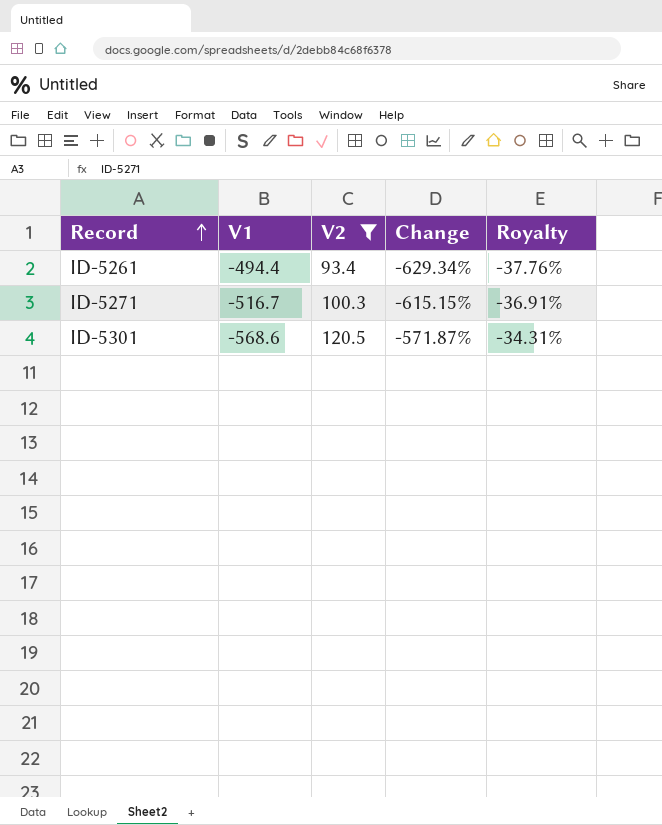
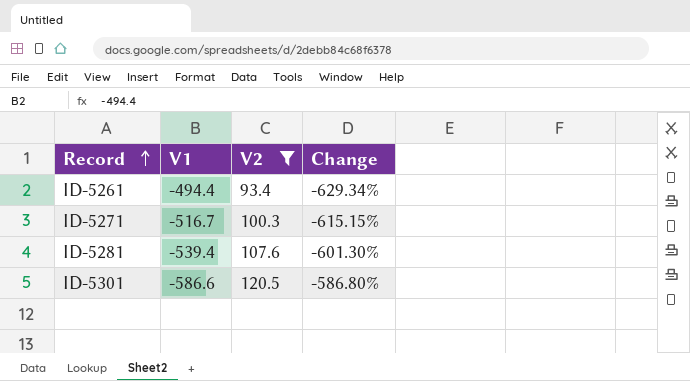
column Royalty | formula: [Change] * 0.06 -> none
row ID-5281: none -> -539.4 | 107.6 | -601.30%
ID-5301 | V1: -568.6 -> -586.6
ID-5301 | Change: -571.87% -> -586.80%

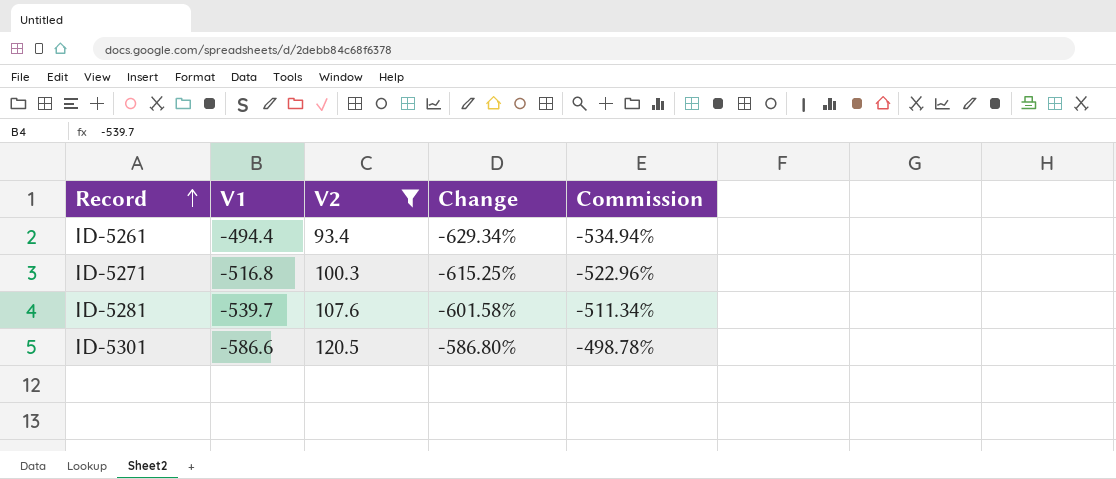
column Commission | formula: none -> [Change] * 0.85
ID-5271 | V1: -516.7 -> -516.8
ID-5271 | Change: -615.15% -> -615.25%
ID-5281 | V1: -539.4 -> -539.7
ID-5281 | Change: -601.30% -> -601.58%

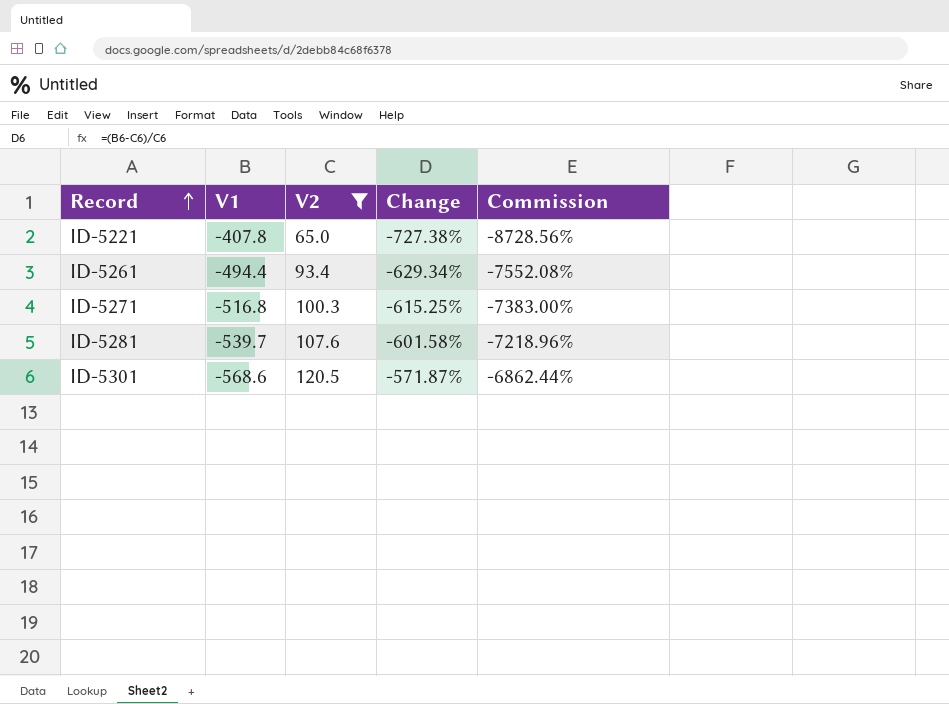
column Commission | formula: [Change] * 0.85 -> [Change] * 12
row ID-5221: none -> -407.8 | 65.0 | -727.38% | -8728.56%
ID-5301 | V1: -586.6 -> -568.6
ID-5301 | Change: -586.80% -> -571.87%

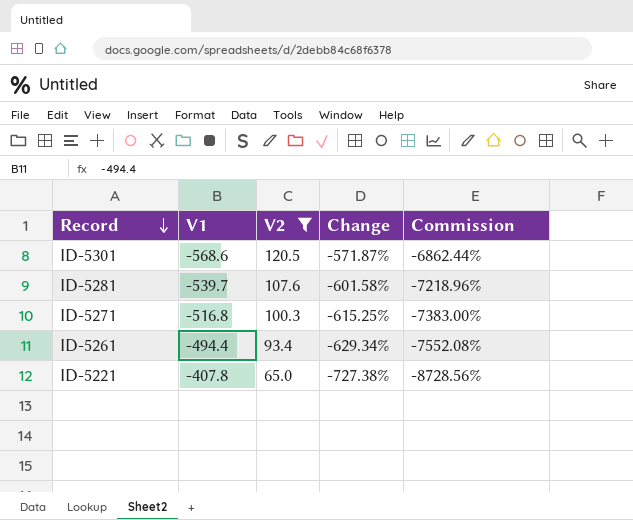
row order: Record ascending -> Record descending

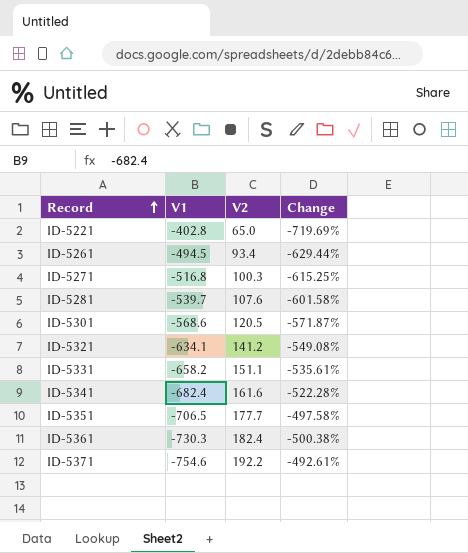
filter: V2 <= 120.5 -> none
row order: Record descending -> Record ascending
column Commission | formula: [Change] * 12 -> none
ID-5221 | V1: -407.8 -> -402.8
ID-5221 | Change: -727.38% -> -719.69%
ID-5261 | V1: -494.4 -> -494.5
ID-5261 | Change: -629.34% -> -629.44%

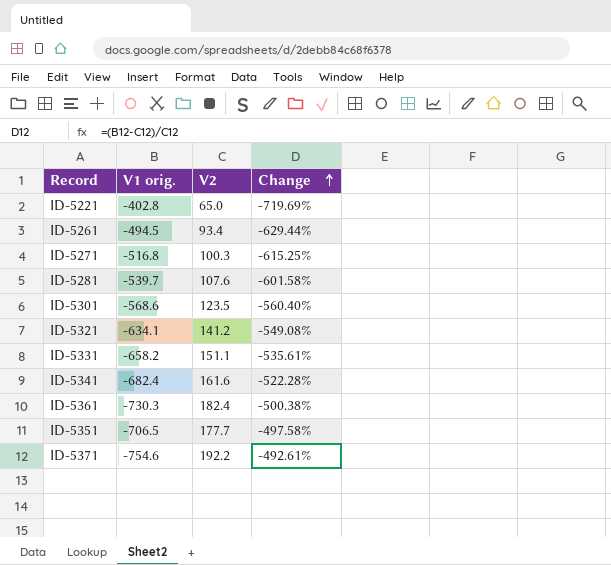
row order: Record ascending -> Change ascending
column name: V1 -> V1 orig.
ID-5301 | V2: 120.5 -> 123.5
ID-5301 | Change: -571.87% -> -560.40%

